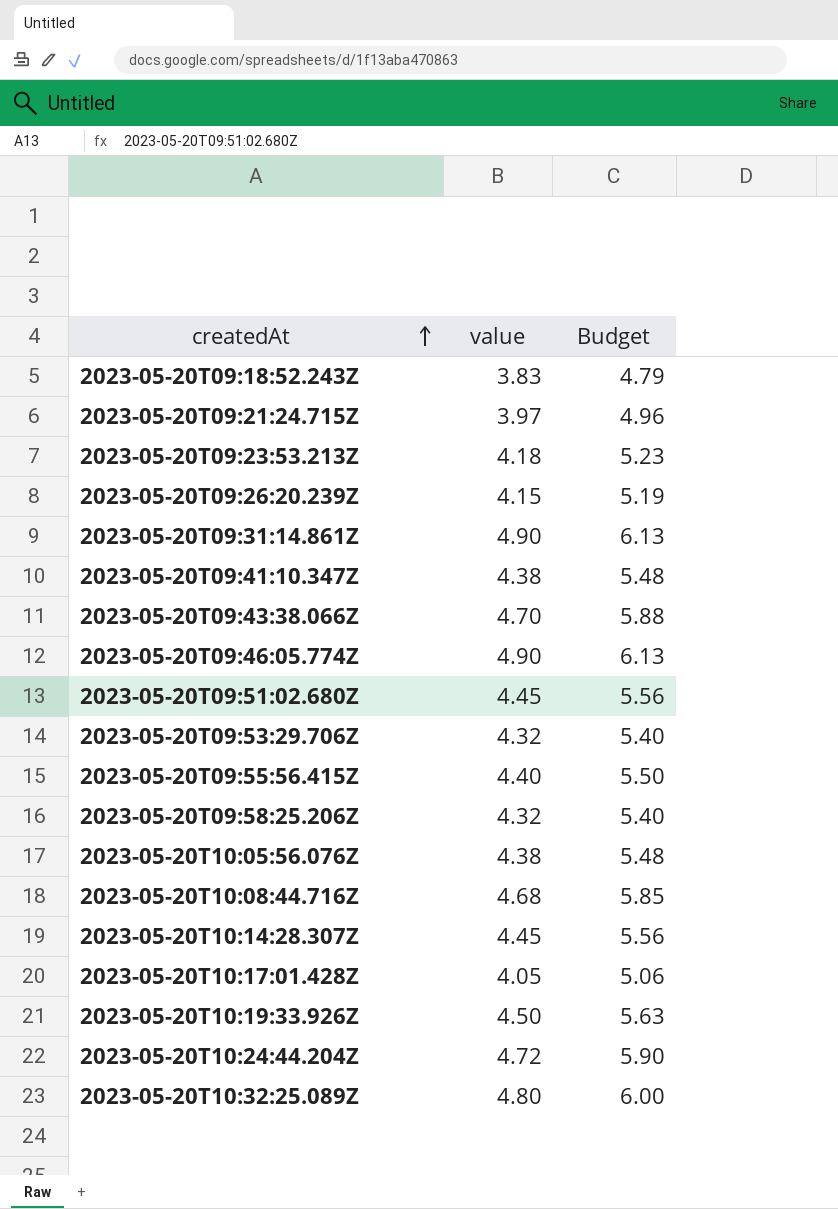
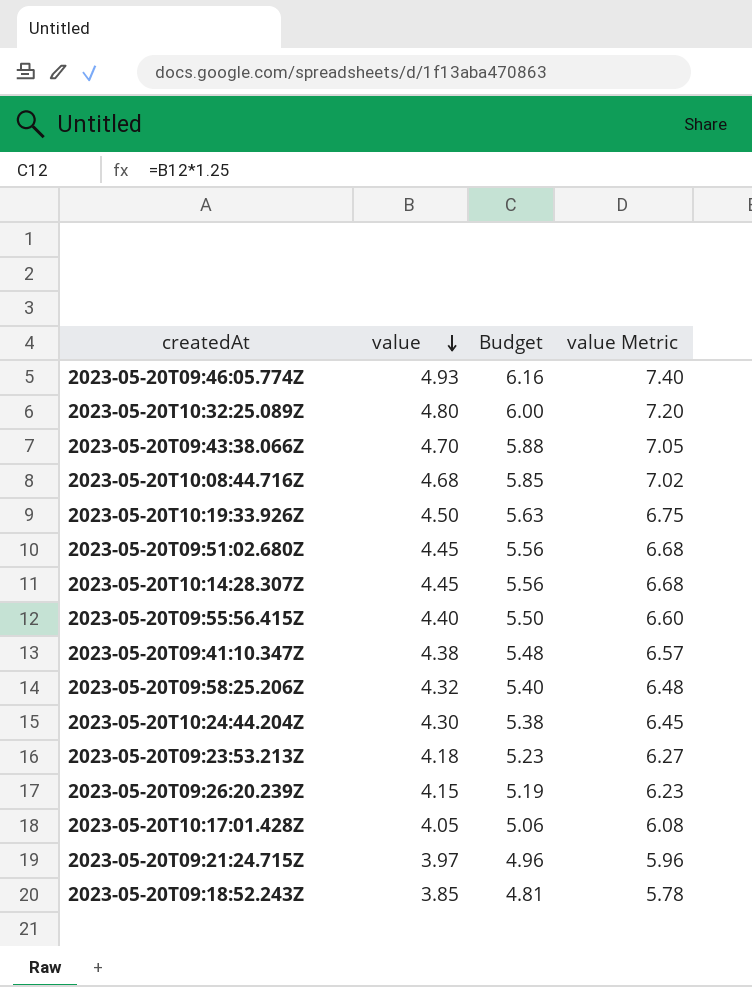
row order: createdAt ascending -> value descending
column value Metric | formula: none -> [value] * 1.5
row 2023-05-20T09:31:14.861Z: 4.90 | 6.13 -> none
row 2023-05-20T09:53:29.706Z: 4.32 | 5.40 -> none
row 2023-05-20T10:05:56.076Z: 4.38 | 5.48 -> none
2023-05-20T09:46:05.774Z | value: 4.90 -> 4.93
2023-05-20T09:46:05.774Z | Budget: 6.13 -> 6.16
2023-05-20T10:24:44.204Z | value: 4.72 -> 4.30
2023-05-20T10:24:44.204Z | Budget: 5.90 -> 5.38
2023-05-20T09:18:52.243Z | value: 3.83 -> 3.85
2023-05-20T09:18:52.243Z | Budget: 4.79 -> 4.81

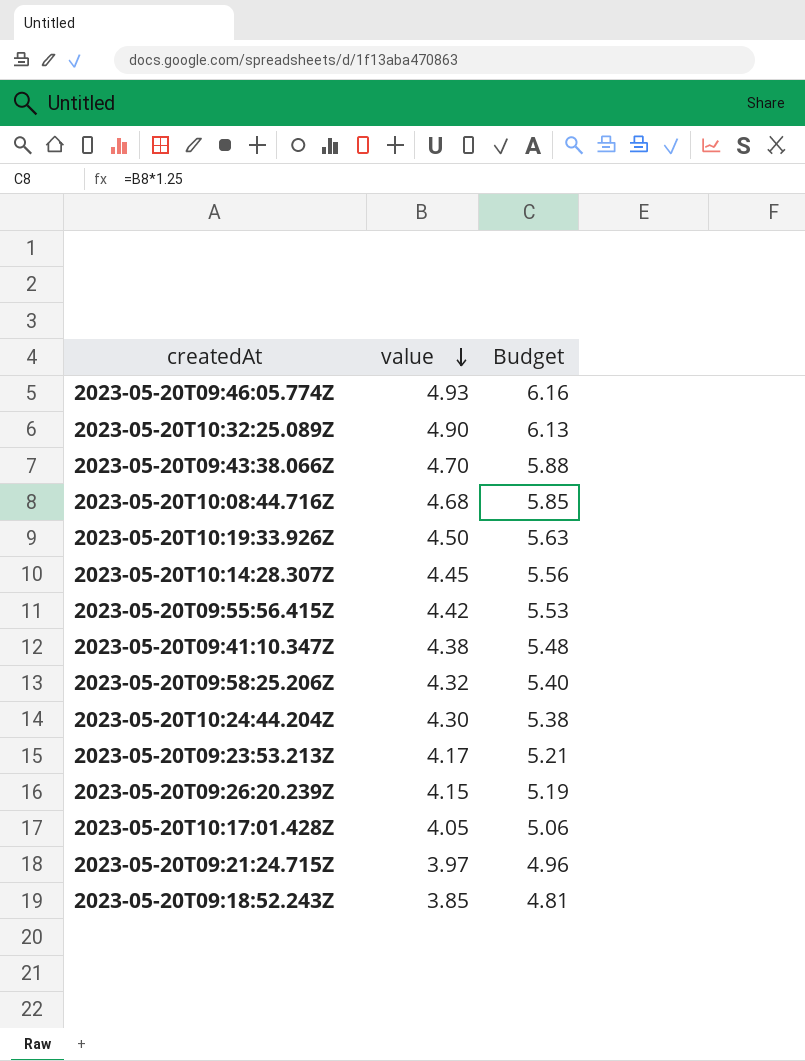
column value Metric | formula: [value] * 1.5 -> none
row 2023-05-20T09:51:02.680Z: 4.45 | 5.56 | 6.68 -> none
2023-05-20T10:32:25.089Z | value: 4.80 -> 4.90
2023-05-20T10:32:25.089Z | Budget: 6.00 -> 6.13
2023-05-20T09:55:56.415Z | value: 4.40 -> 4.42
2023-05-20T09:55:56.415Z | Budget: 5.50 -> 5.53
2023-05-20T09:23:53.213Z | value: 4.18 -> 4.17
2023-05-20T09:23:53.213Z | Budget: 5.23 -> 5.21

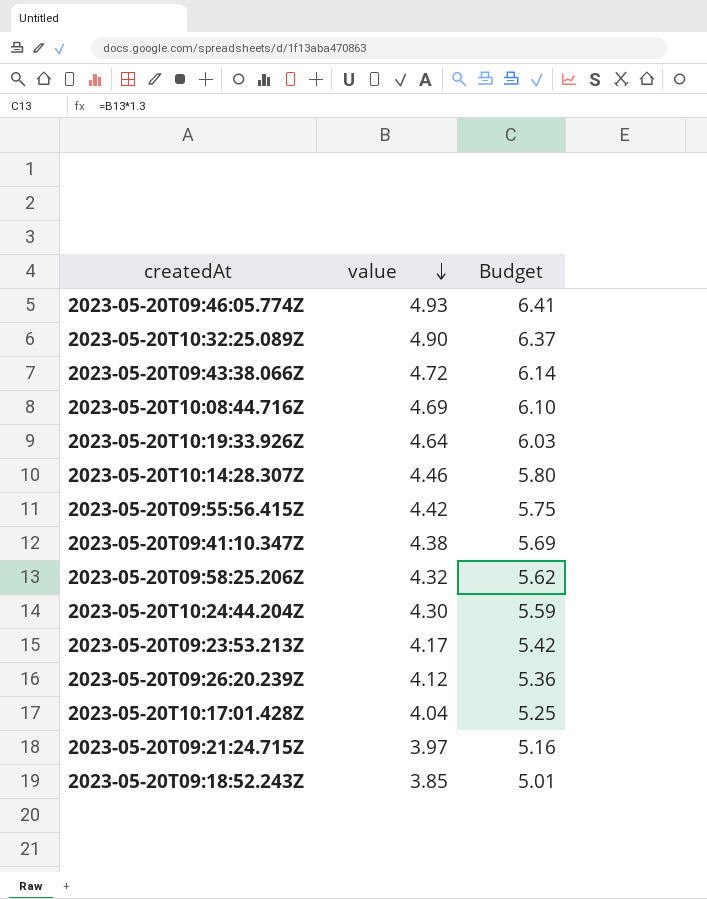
column Budget | formula: [value] * 1.25 -> [value] * 1.3
2023-05-20T09:43:38.066Z | value: 4.70 -> 4.72
2023-05-20T10:08:44.716Z | value: 4.68 -> 4.69
2023-05-20T10:19:33.926Z | value: 4.50 -> 4.64
2023-05-20T10:14:28.307Z | value: 4.45 -> 4.46
2023-05-20T09:26:20.239Z | value: 4.15 -> 4.12
2023-05-20T10:17:01.428Z | value: 4.05 -> 4.04

